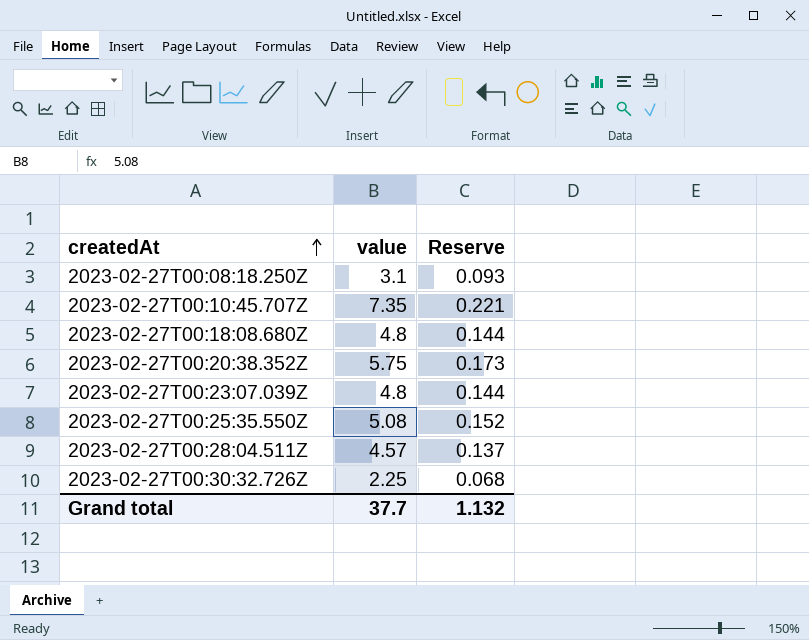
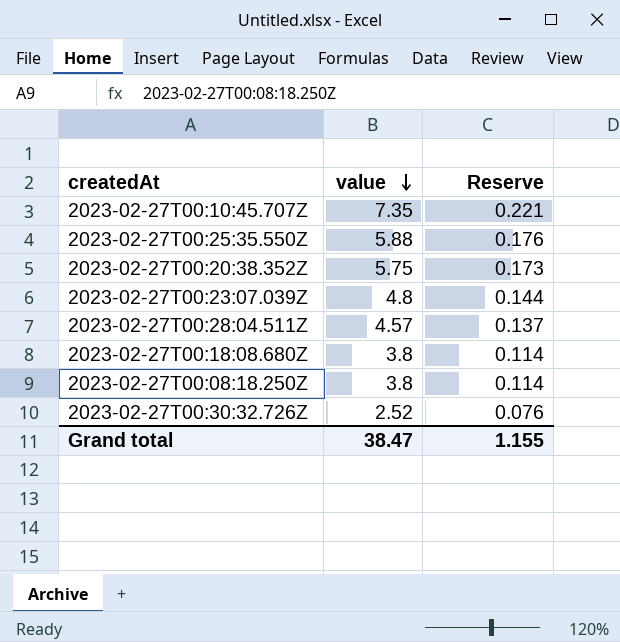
row order: createdAt ascending -> value descending
2023-02-27T00:25:35.550Z | value: 5.08 -> 5.88
2023-02-27T00:25:35.550Z | Reserve: 0.152 -> 0.176
2023-02-27T00:18:08.680Z | value: 4.8 -> 3.8
2023-02-27T00:18:08.680Z | Reserve: 0.144 -> 0.114
2023-02-27T00:08:18.250Z | value: 3.1 -> 3.8
2023-02-27T00:08:18.250Z | Reserve: 0.093 -> 0.114
2023-02-27T00:30:32.726Z | value: 2.25 -> 2.52
2023-02-27T00:30:32.726Z | Reserve: 0.068 -> 0.076
Grand total | value: 37.7 -> 38.47
Grand total | Reserve: 1.132 -> 1.155

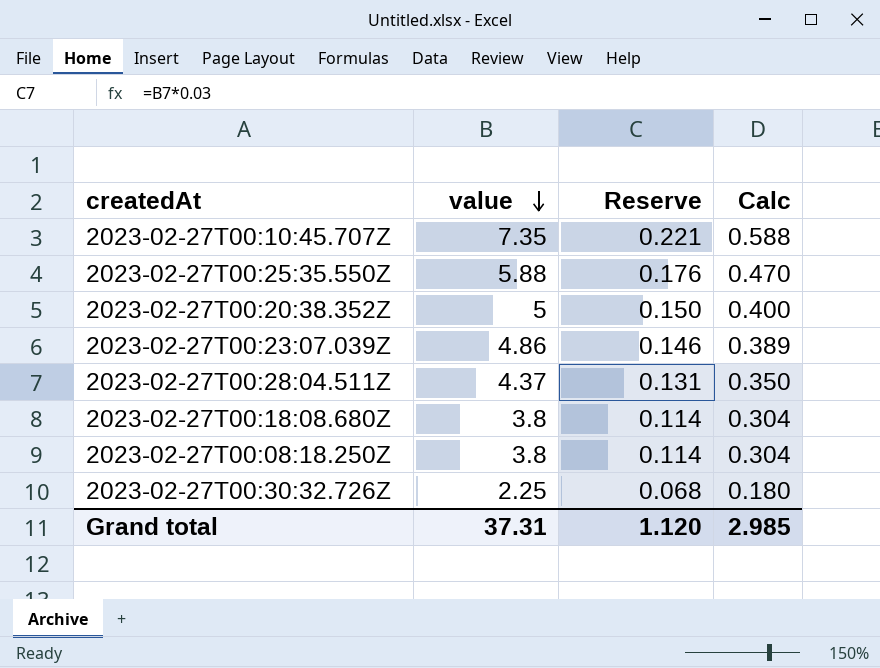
column Calc | formula: none -> [value] * 0.08
2023-02-27T00:20:38.352Z | value: 5.75 -> 5
2023-02-27T00:20:38.352Z | Reserve: 0.173 -> 0.150
2023-02-27T00:23:07.039Z | value: 4.8 -> 4.86
2023-02-27T00:23:07.039Z | Reserve: 0.144 -> 0.146
2023-02-27T00:28:04.511Z | value: 4.57 -> 4.37
2023-02-27T00:28:04.511Z | Reserve: 0.137 -> 0.131
2023-02-27T00:30:32.726Z | value: 2.52 -> 2.25
2023-02-27T00:30:32.726Z | Reserve: 0.076 -> 0.068
Grand total | value: 38.47 -> 37.31
Grand total | Reserve: 1.155 -> 1.120

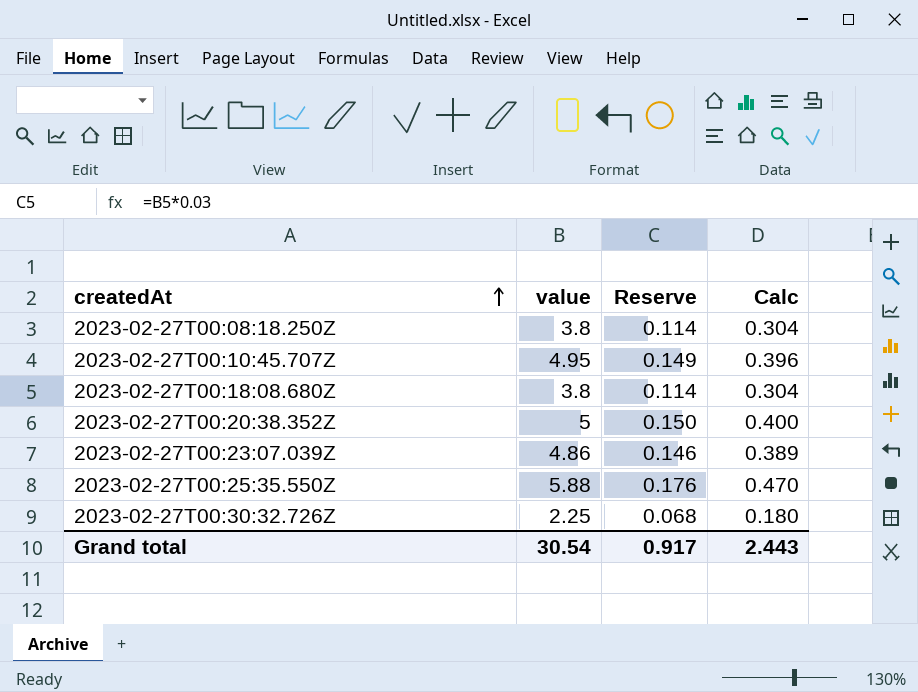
row order: value descending -> createdAt ascending
row 2023-02-27T00:28:04.511Z: 4.37 | 0.131 | 0.350 -> none
2023-02-27T00:10:45.707Z | value: 7.35 -> 4.95
2023-02-27T00:10:45.707Z | Reserve: 0.221 -> 0.149
2023-02-27T00:10:45.707Z | Calc: 0.588 -> 0.396
Grand total | value: 37.31 -> 30.54
Grand total | Reserve: 1.120 -> 0.917
Grand total | Calc: 2.985 -> 2.443

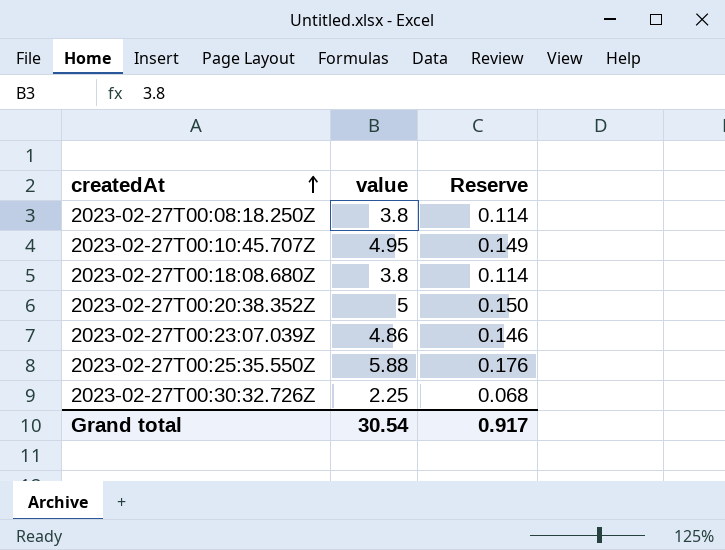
column Calc | formula: [value] * 0.08 -> none

